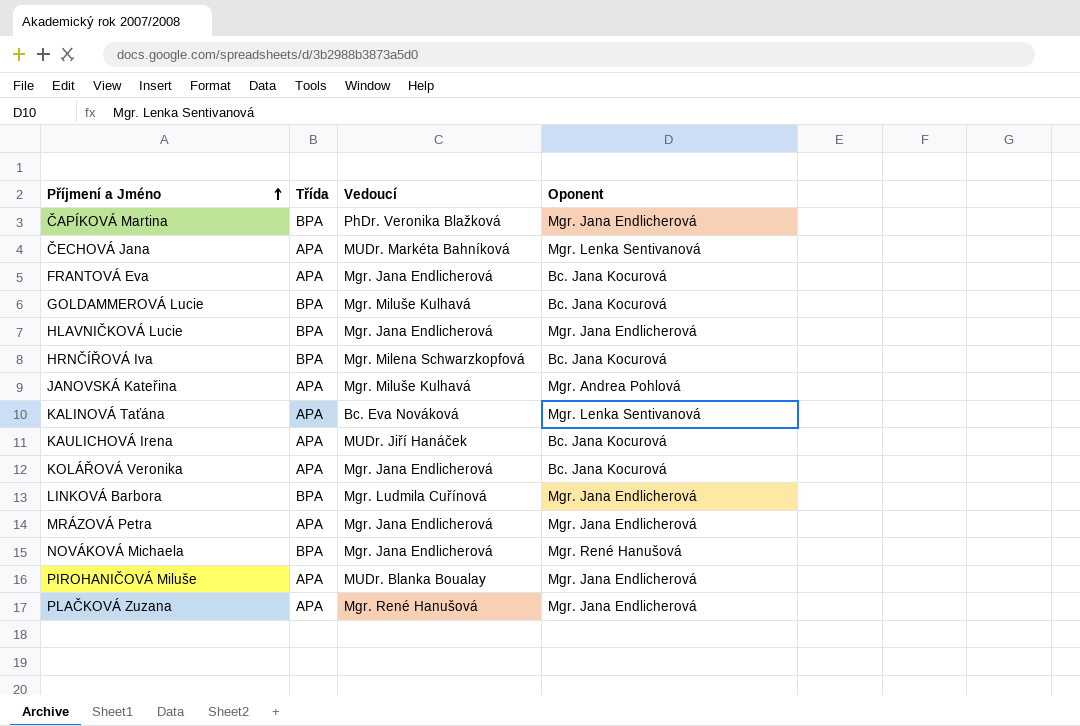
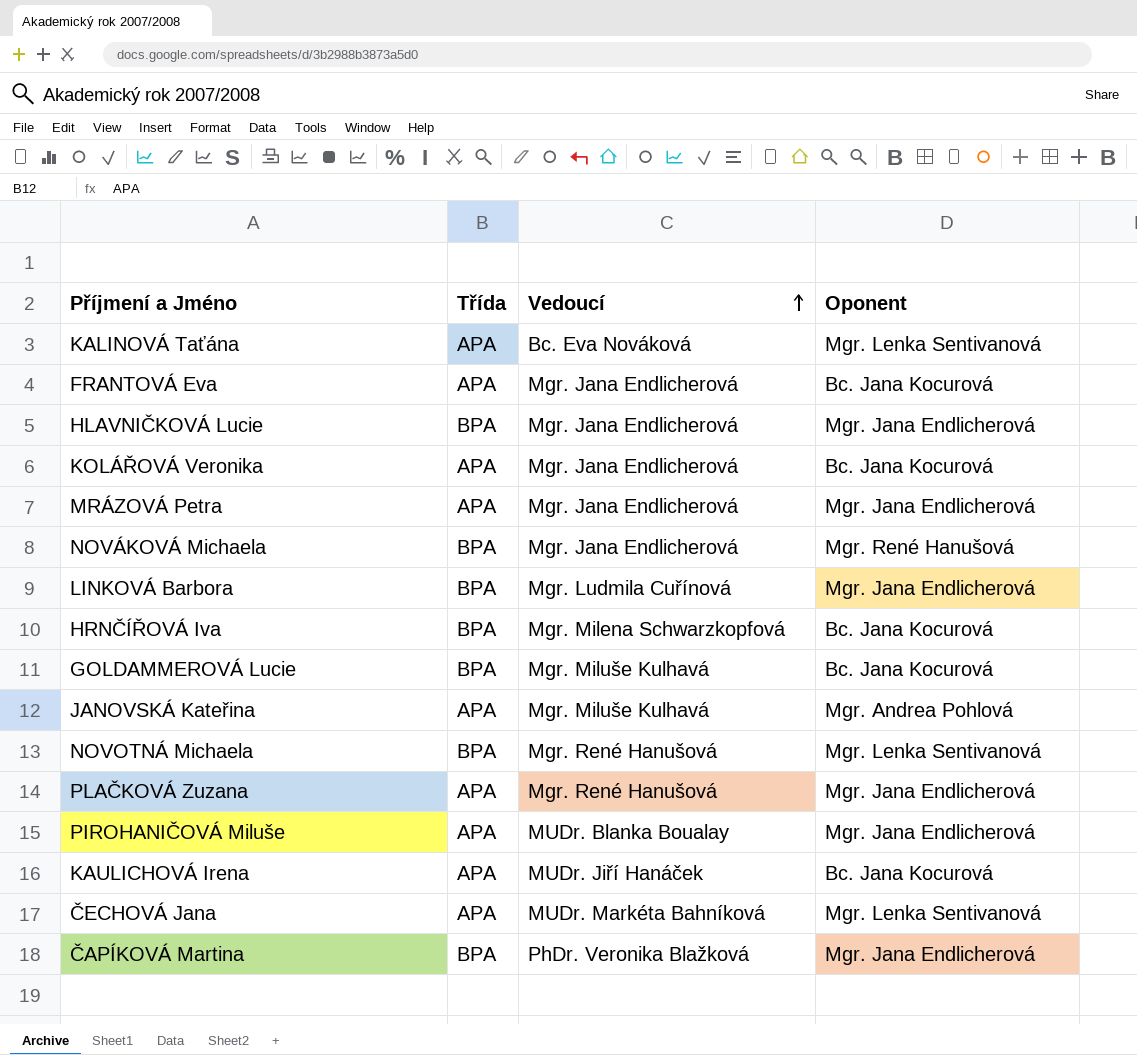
row order: Příjmení a Jméno ascending -> Vedoucí ascending
row NOVOTNÁ Michaela: none -> BPA | Mgr. René Hanušová | Mgr. Lenka Sentivanová

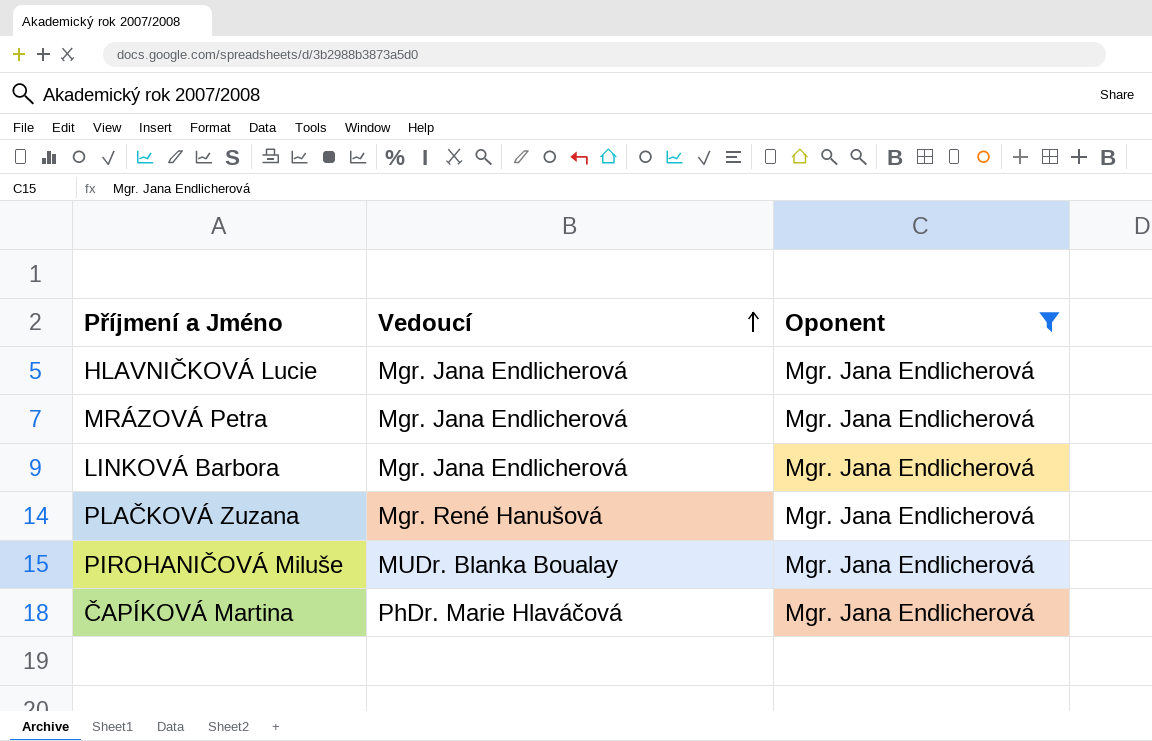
filter: none -> Oponent = Mgr. Jana Endlicherová
column Třída | position: 2 -> none
LINKOVÁ Barbora | Vedoucí: Mgr. Ludmila Cuřínová -> Mgr. Jana Endlicherová
ČAPÍKOVÁ Martina | Vedoucí: PhDr. Veronika Blažková -> PhDr. Marie Hlaváčová

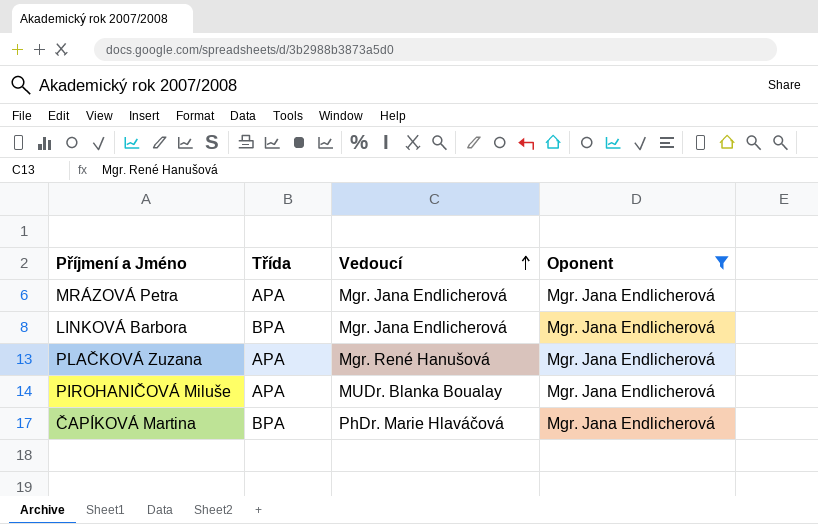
column Třída | position: none -> 2
row HLAVNIČKOVÁ Lucie: Mgr. Jana Endlicherová | Mgr. Jana Endlicherová -> none

